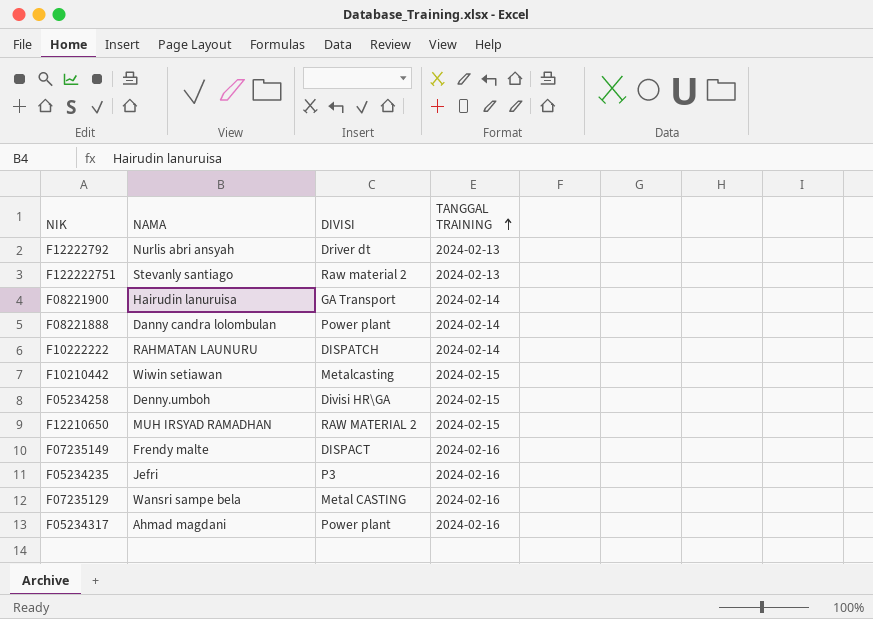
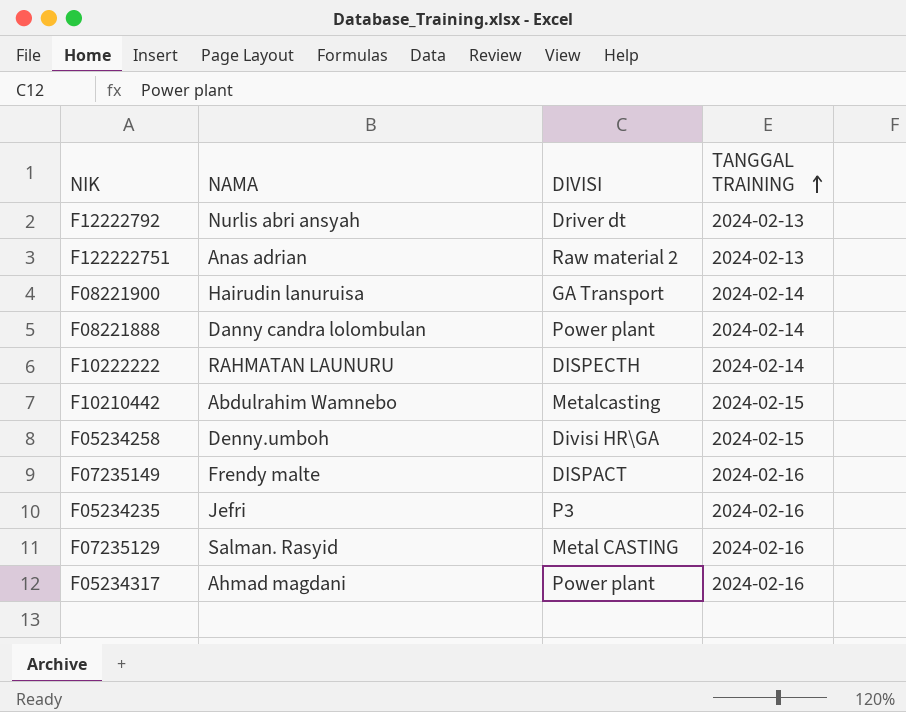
row F12210650: MUH IRSYAD RAMADHAN | RAW MATERIAL 2 | 2024-02-15 -> none
F122222751 | NAMA: Stevanly santiago -> Anas adrian
F10222222 | DIVISI: DISPATCH -> DISPECTH
F10210442 | NAMA: Wiwin setiawan -> Abdulrahim Wamnebo
F07235129 | NAMA: Wansri sampe bela -> Salman. Rasyid

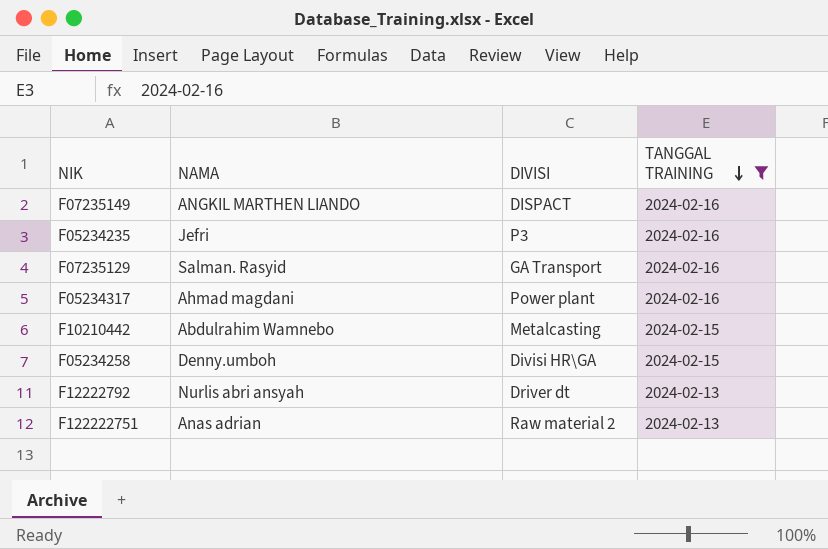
filter: none -> TANGGAL TRAINING != 2024-02-14
row order: TANGGAL TRAINING ascending -> TANGGAL TRAINING descending
F07235149 | NAMA: Frendy malte -> ANGKIL MARTHEN LIANDO
F07235129 | DIVISI: Metal CASTING -> GA Transport

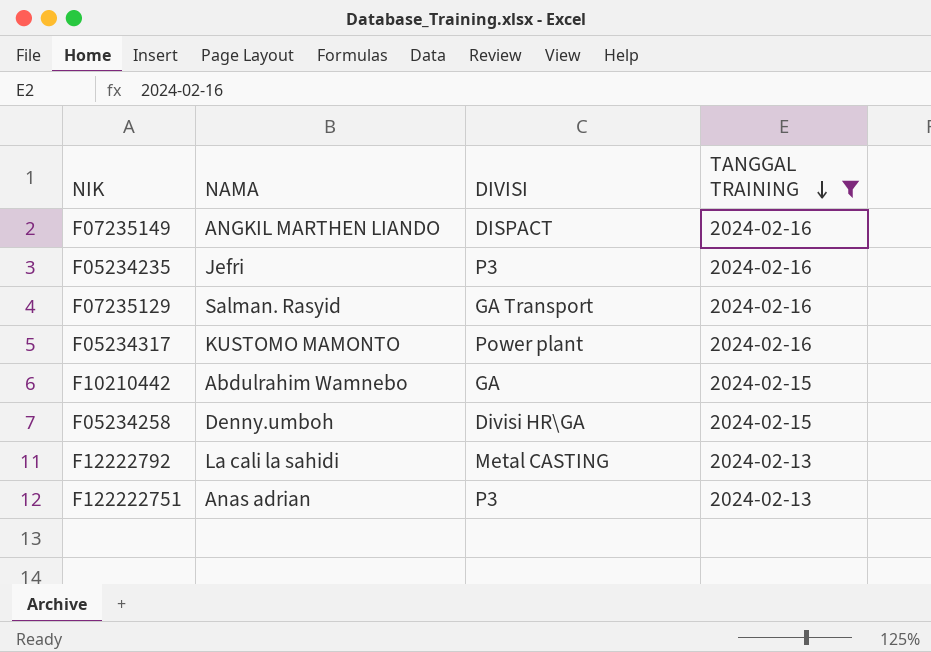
F05234317 | NAMA: Ahmad magdani -> KUSTOMO MAMONTO
F10210442 | DIVISI: Metalcasting -> GA
F12222792 | NAMA: Nurlis abri ansyah -> La cali la sahidi
F12222792 | DIVISI: Driver dt -> Metal CASTING
F122222751 | DIVISI: Raw material 2 -> P3

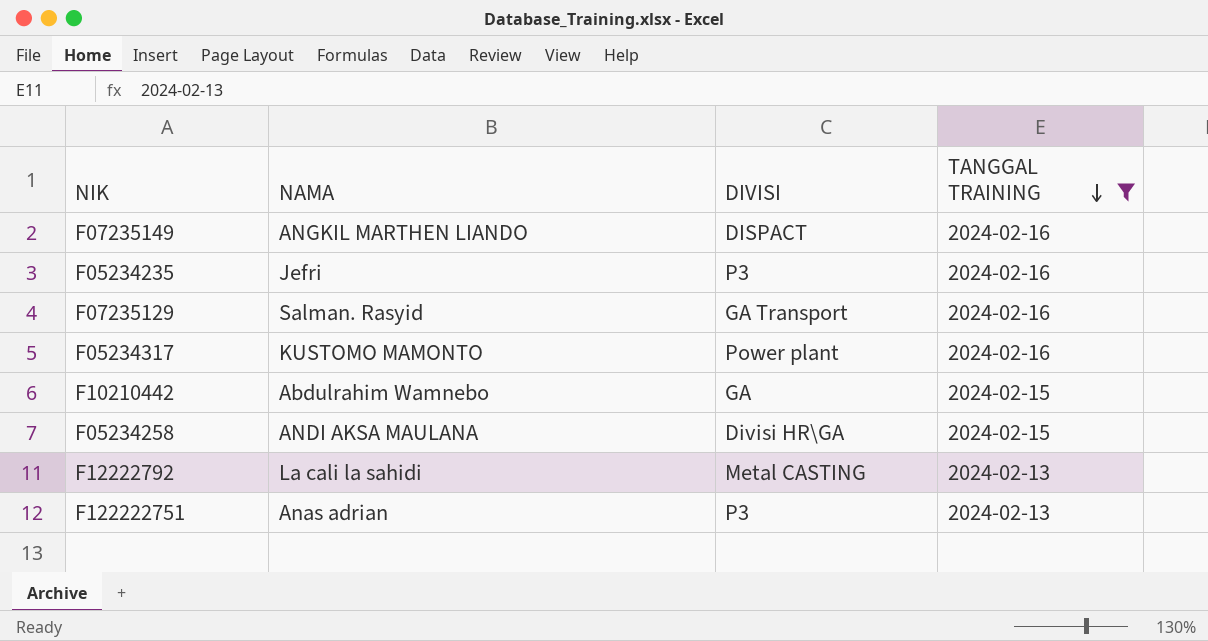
F05234258 | NAMA: Denny.umboh -> ANDI AKSA MAULANA

